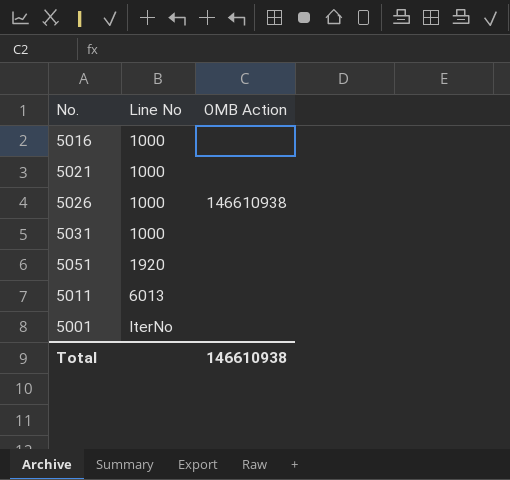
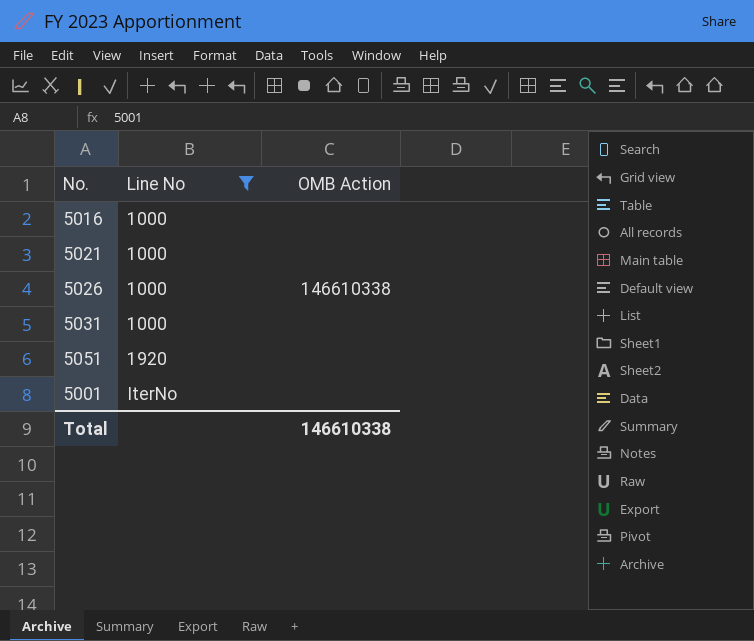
filter: none -> Line No != 6013
5026 | OMB Action: 146610938 -> 146610338
Total | OMB Action: 146610938 -> 146610338

